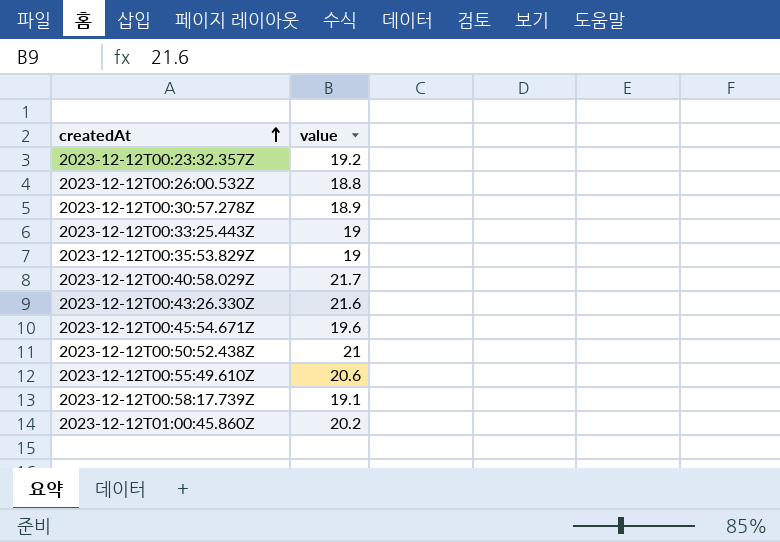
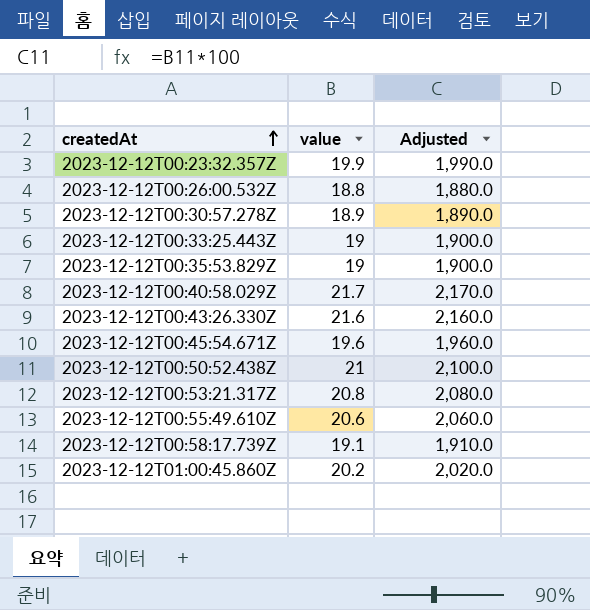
column Adjusted | formula: none -> [value] * 100
2023-12-12T00:23:32.357Z | value: 19.2 -> 19.9
row 2023-12-12T00:53:21.317Z: none -> 20.8 | 2,080.0

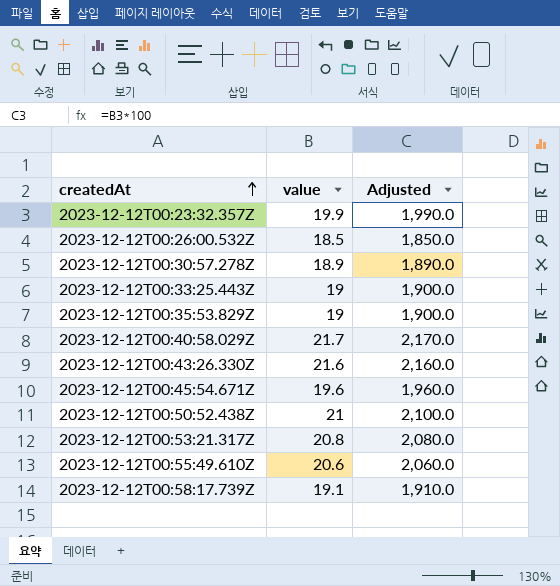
row 2023-12-12T01:00:45.860Z: 20.2 | 2,020.0 -> none
2023-12-12T00:26:00.532Z | value: 18.8 -> 18.5
2023-12-12T00:26:00.532Z | Adjusted: 1,880.0 -> 1,850.0

